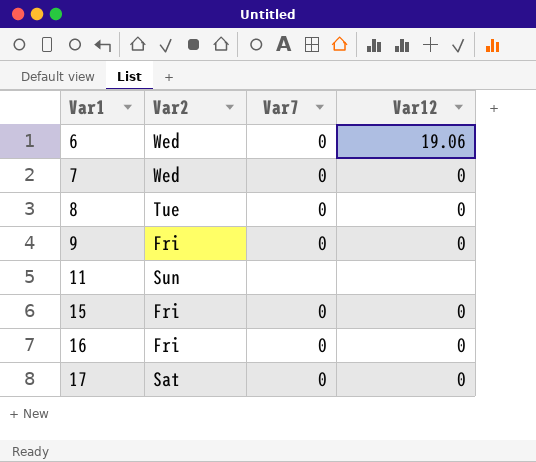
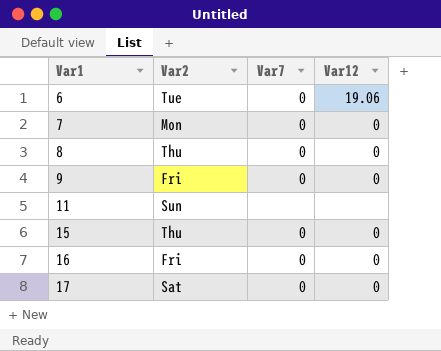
6 | Var2: Wed -> Tue
7 | Var2: Wed -> Mon
8 | Var2: Tue -> Thu
15 | Var2: Fri -> Thu

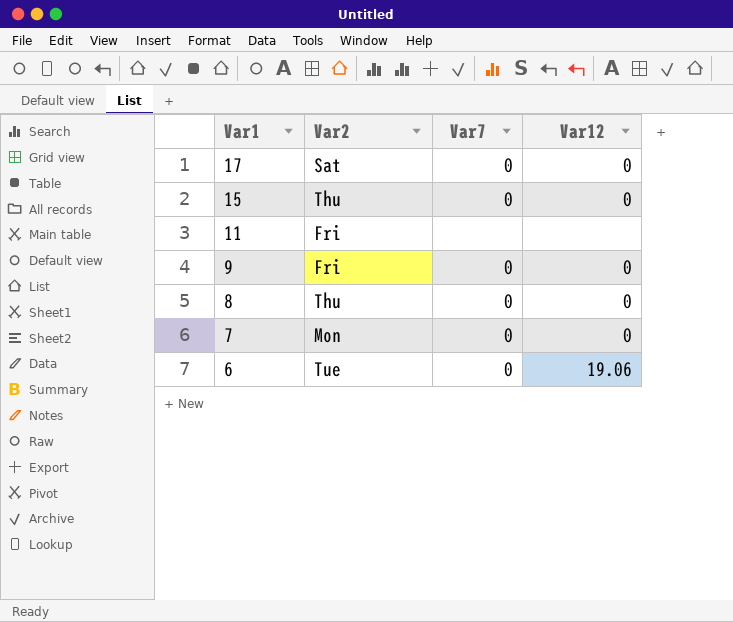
row order: Var1 ascending -> Var1 descending
row 16: Fri | 0 | 0 -> none
11 | Var2: Sun -> Fri

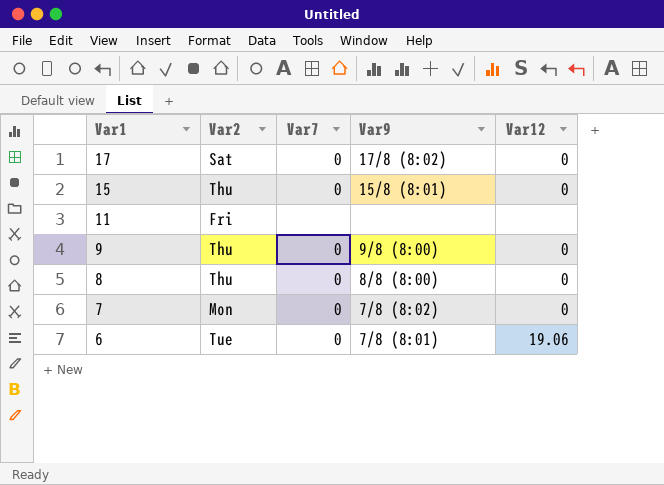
column Var9 | position: none -> 4
9 | Var2: Fri -> Thu

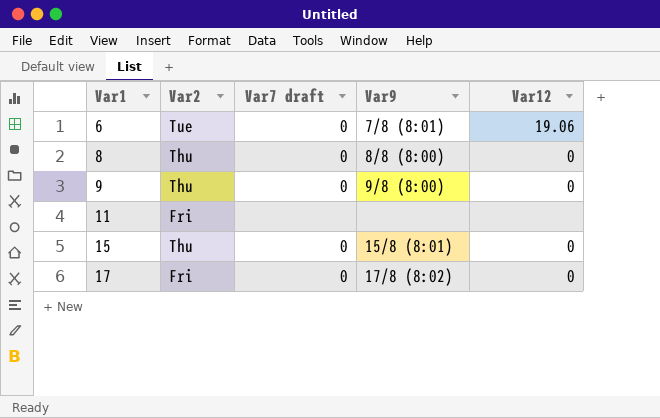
row order: Var1 descending -> Var1 ascending
column name: Var7 -> Var7 draft
row 7: Mon | 0 | 7/8 (8:02) | 0 -> none
17 | Var2: Sat -> Fri

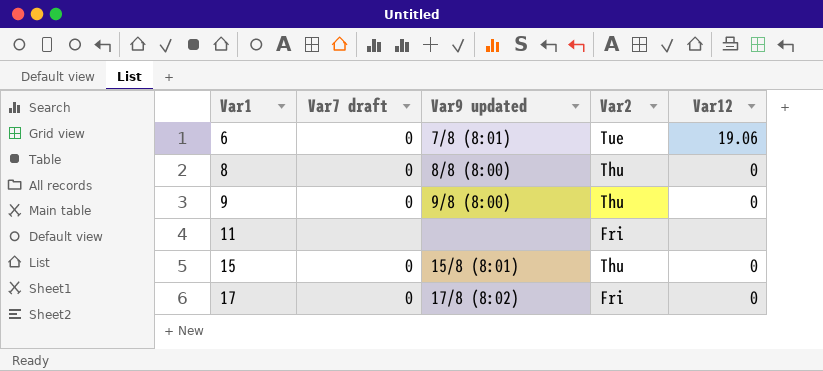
column name: Var9 -> Var9 updated
column Var2 | position: 2 -> 4

